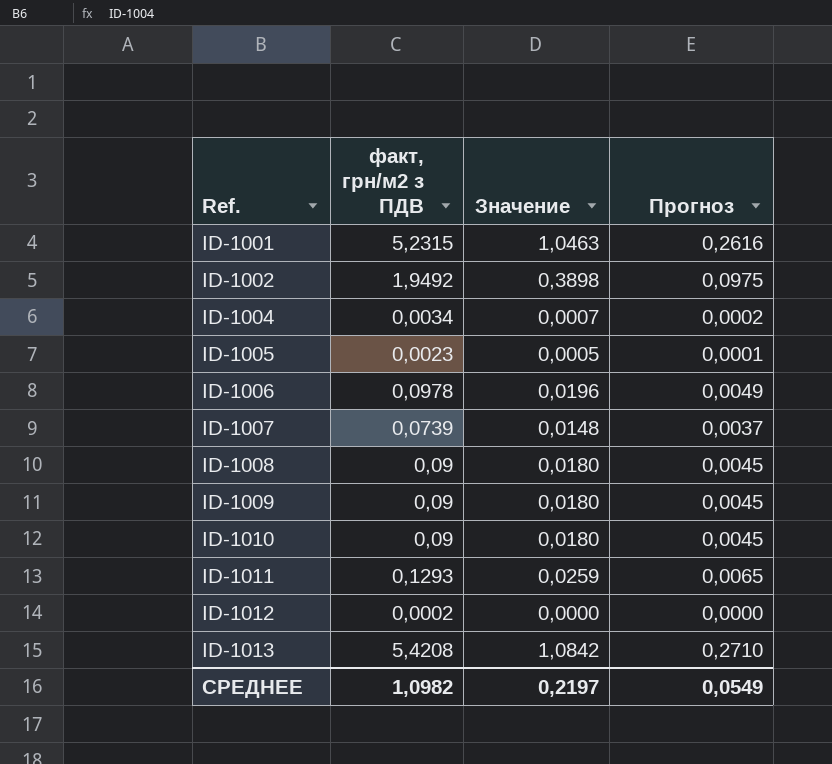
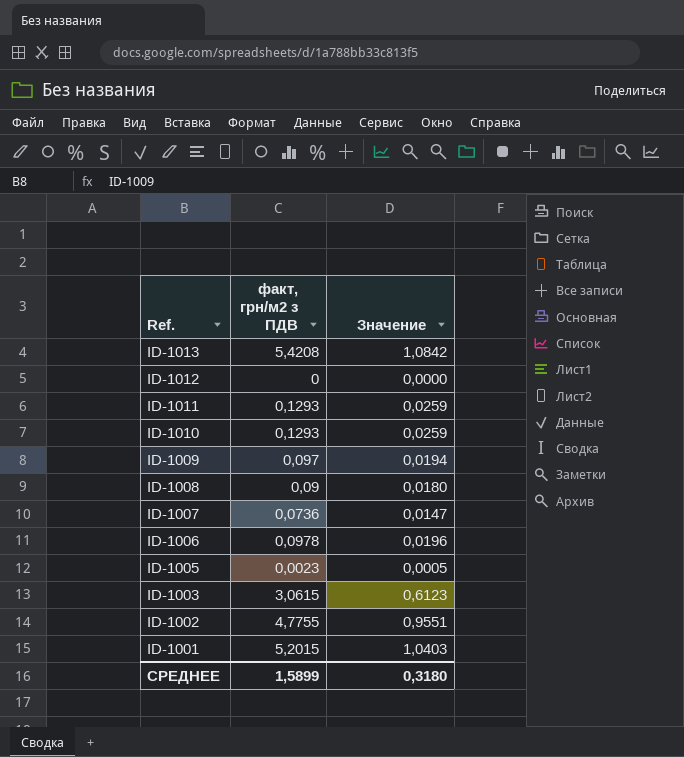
row order: Ref. ascending -> Ref. descending
column Прогноз | formula: [факт, грн/м2 з ПДВ] * 0,05 -> none
row ID-1004: 0,0034 | 0,0007 | 0,0002 -> none
ID-1012 | факт, грн/м2 з ПДВ: 0,0002 -> 0
ID-1010 | факт, грн/м2 з ПДВ: 0,09 -> 0,1293
ID-1010 | Значение: 0,0180 -> 0,0259
ID-1009 | факт, грн/м2 з ПДВ: 0,09 -> 0,097
ID-1009 | Значение: 0,0180 -> 0,0194
ID-1007 | факт, грн/м2 з ПДВ: 0,0739 -> 0,0736
ID-1007 | Значение: 0,0148 -> 0,0147
row ID-1003: none -> 3,0615 | 0,6123
ID-1002 | факт, грн/м2 з ПДВ: 1,9492 -> 4,7755
ID-1002 | Значение: 0,3898 -> 0,9551
ID-1001 | факт, грн/м2 з ПДВ: 5,2315 -> 5,2015
ID-1001 | Значение: 1,0463 -> 1,0403
СРЕДНЕЕ | факт, грн/м2 з ПДВ: 1,0982 -> 1,5899
СРЕДНЕЕ | Значение: 0,2197 -> 0,3180

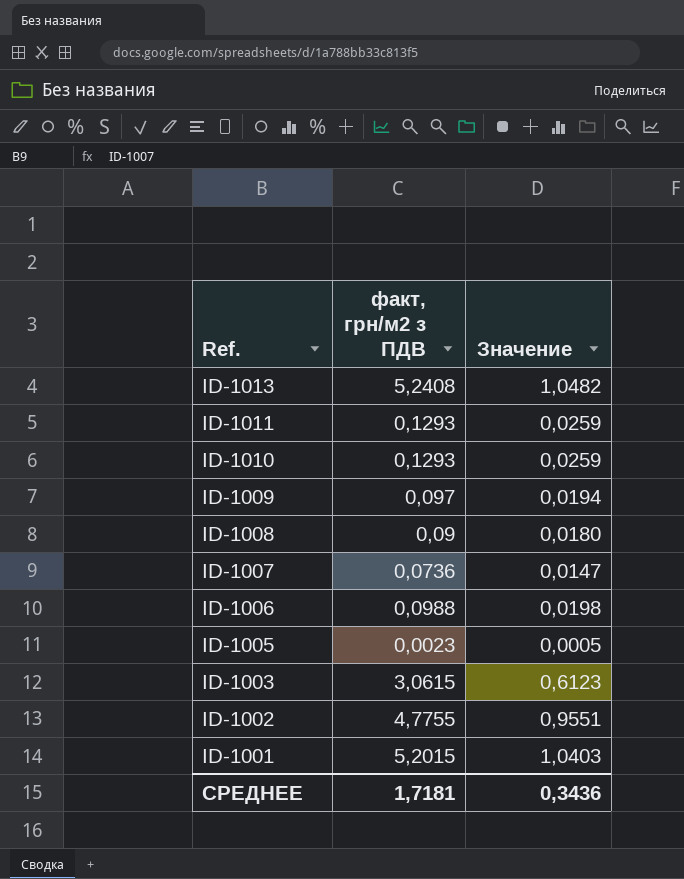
row ID-1012: 0 | 0,0000 -> none
ID-1013 | факт, грн/м2 з ПДВ: 5,4208 -> 5,2408
ID-1013 | Значение: 1,0842 -> 1,0482
ID-1006 | факт, грн/м2 з ПДВ: 0,0978 -> 0,0988
ID-1006 | Значение: 0,0196 -> 0,0198
СРЕДНЕЕ | факт, грн/м2 з ПДВ: 1,5899 -> 1,7181
СРЕДНЕЕ | Значение: 0,3180 -> 0,3436

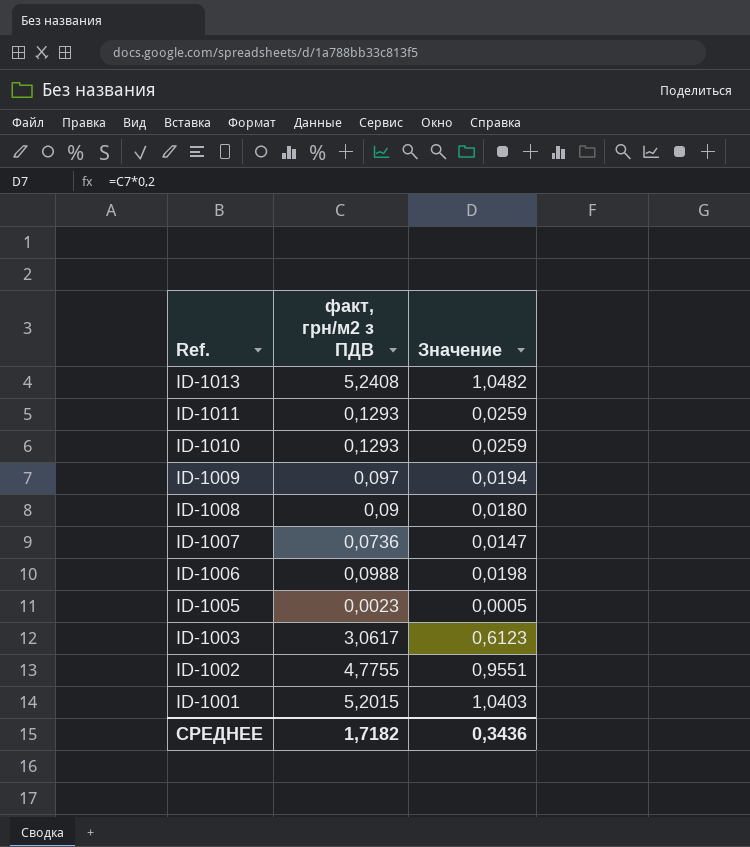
ID-1003 | факт, грн/м2 з ПДВ: 3,0615 -> 3,0617
СРЕДНЕЕ | факт, грн/м2 з ПДВ: 1,7181 -> 1,7182

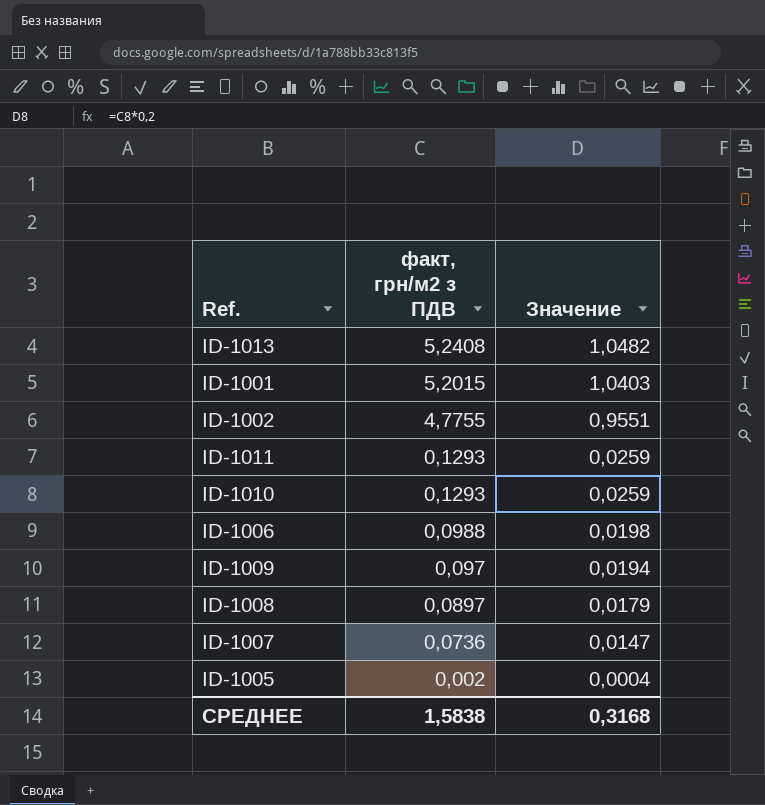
row order: Ref. descending -> факт, грн/м2 з ПДВ descending
row ID-1003: 3,0617 | 0,6123 -> none
ID-1008 | факт, грн/м2 з ПДВ: 0,09 -> 0,0897
ID-1008 | Значение: 0,0180 -> 0,0179
ID-1005 | факт, грн/м2 з ПДВ: 0,0023 -> 0,002
ID-1005 | Значение: 0,0005 -> 0,0004
СРЕДНЕЕ | факт, грн/м2 з ПДВ: 1,7182 -> 1,5838
СРЕДНЕЕ | Значение: 0,3436 -> 0,3168

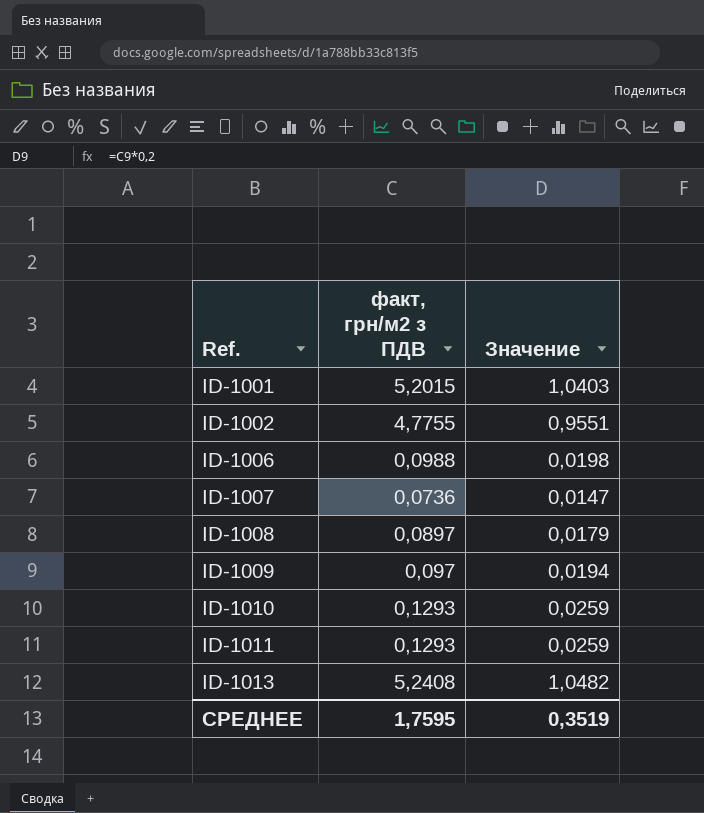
row order: факт, грн/м2 з ПДВ descending -> Ref. ascending
row ID-1005: 0,002 | 0,0004 -> none
СРЕДНЕЕ | факт, грн/м2 з ПДВ: 1,5838 -> 1,7595
СРЕДНЕЕ | Значение: 0,3168 -> 0,3519

